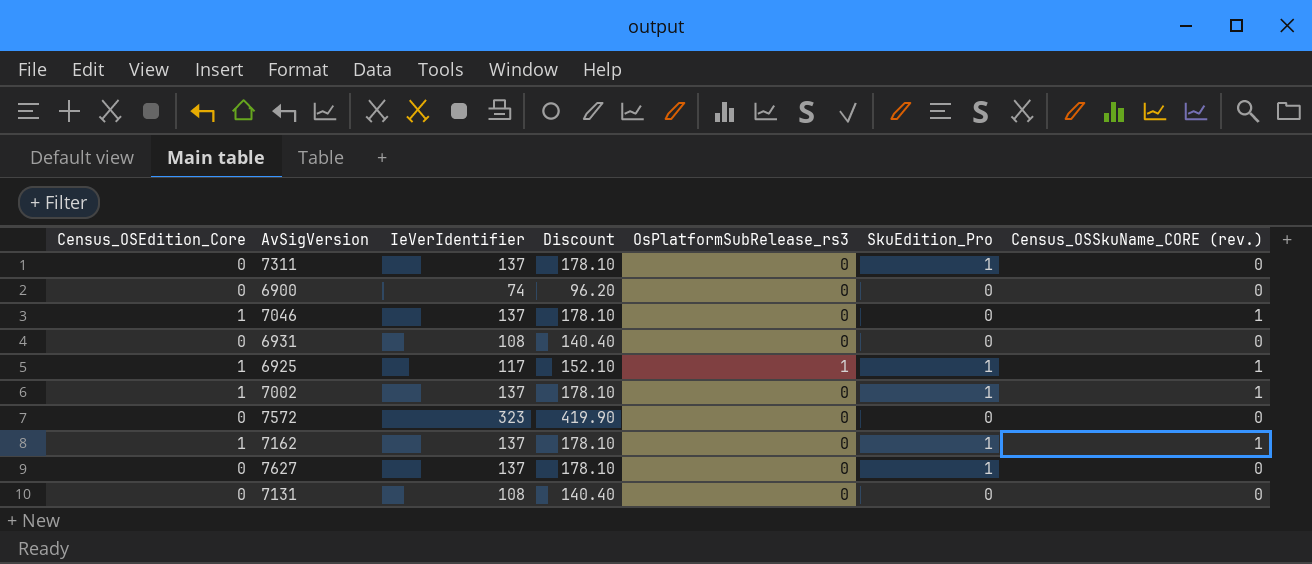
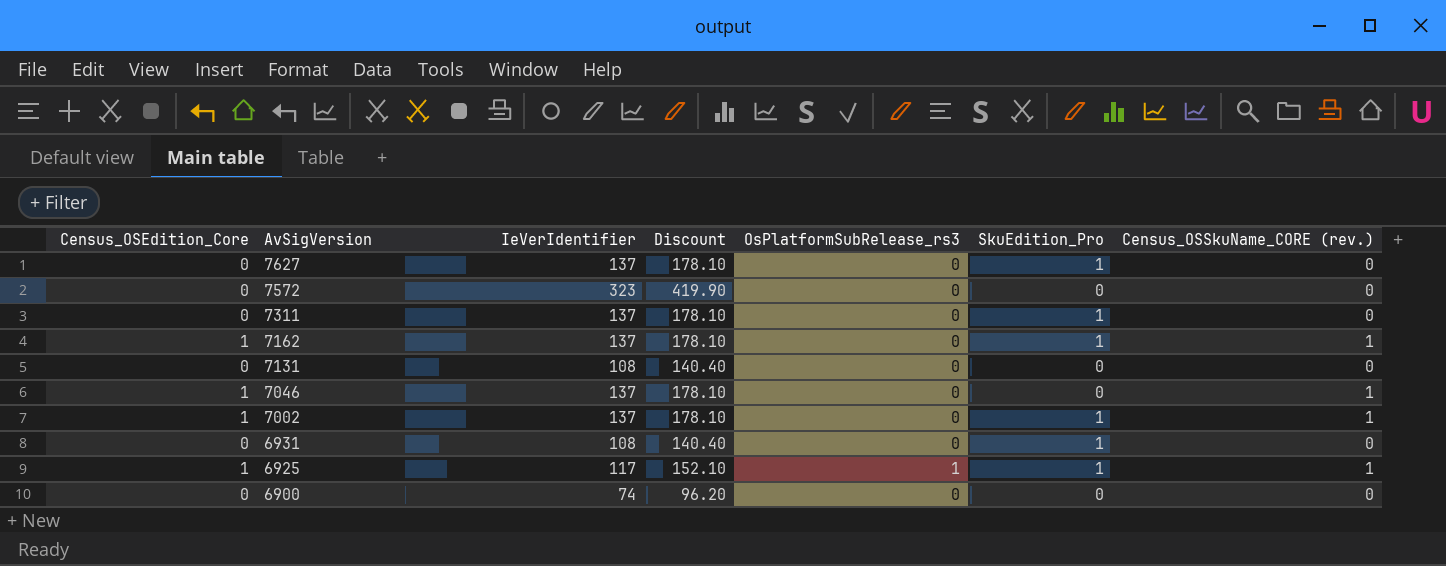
row order: none -> AvSigVersion descending
6931 | SkuEdition_Pro: 0 -> 1

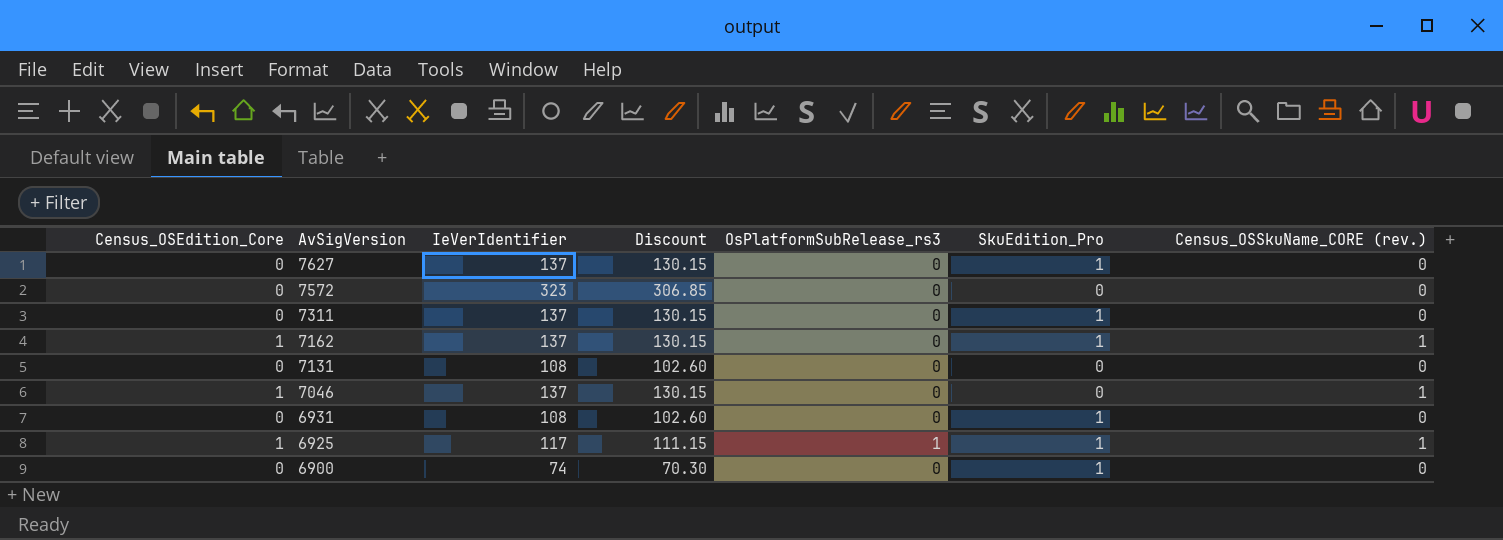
column Discount | formula: [IeVerIdentifier] * 1.3 -> [IeVerIdentifier] * 0.95
row 7002: 1 | 137 | 178.10 | 0 | 1 | 1 -> none
6900 | SkuEdition_Pro: 0 -> 1

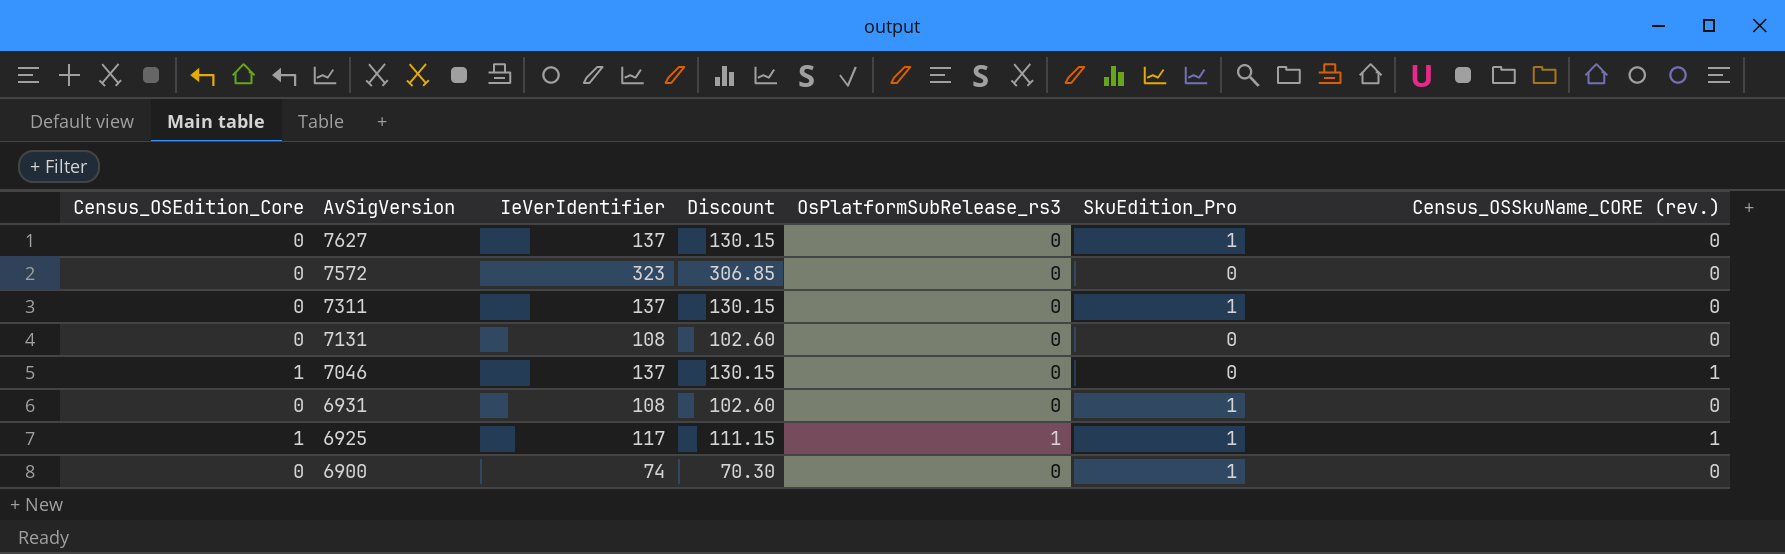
row 7162: 1 | 137 | 130.15 | 0 | 1 | 1 -> none

